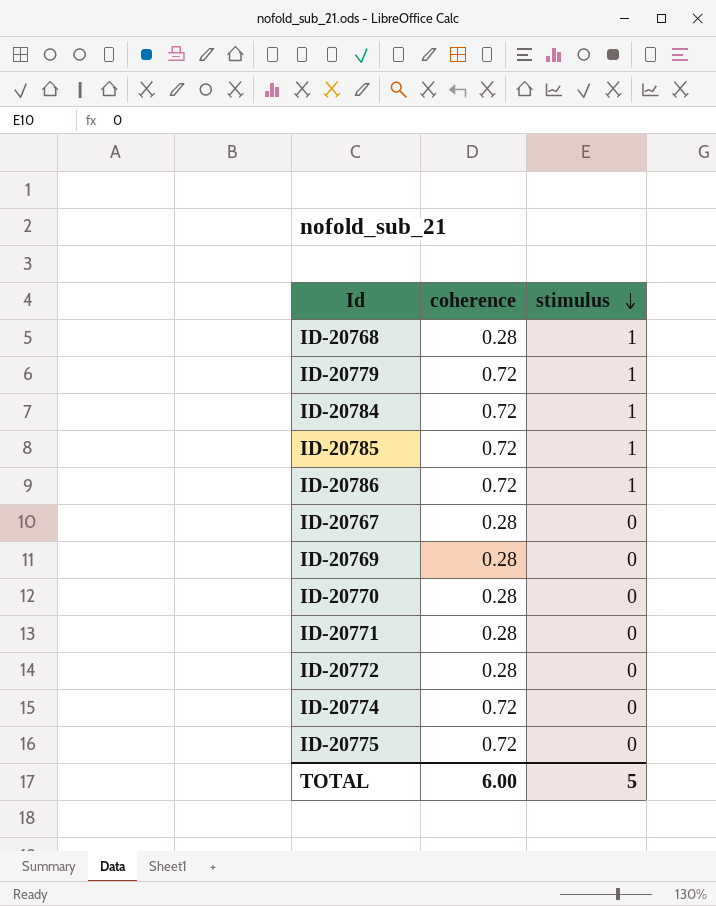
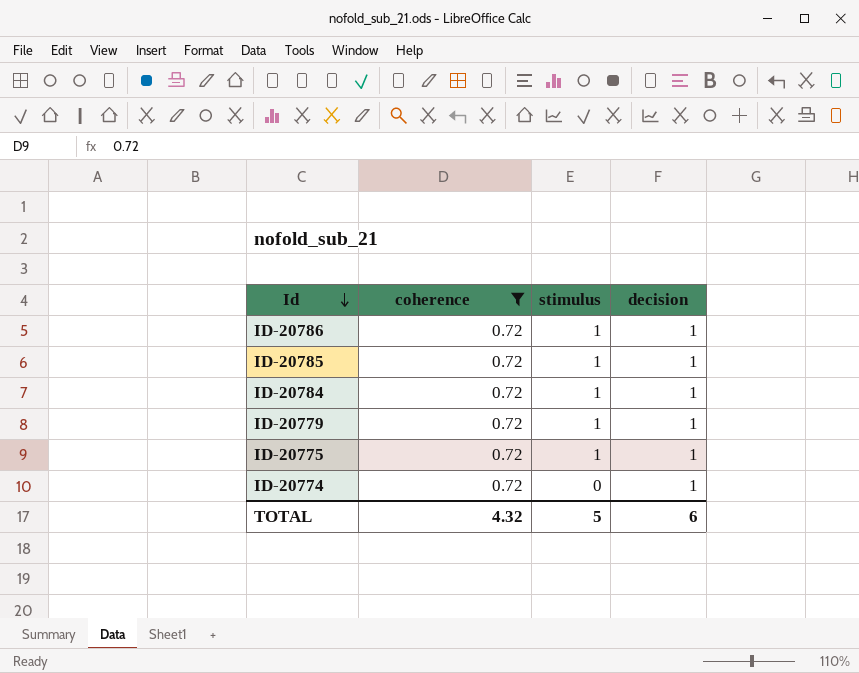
filter: none -> coherence = 0.72
row order: stimulus descending -> Id descending
column decision | position: none -> 4
ID-20775 | stimulus: 0 -> 1
TOTAL | coherence: 6.00 -> 4.32

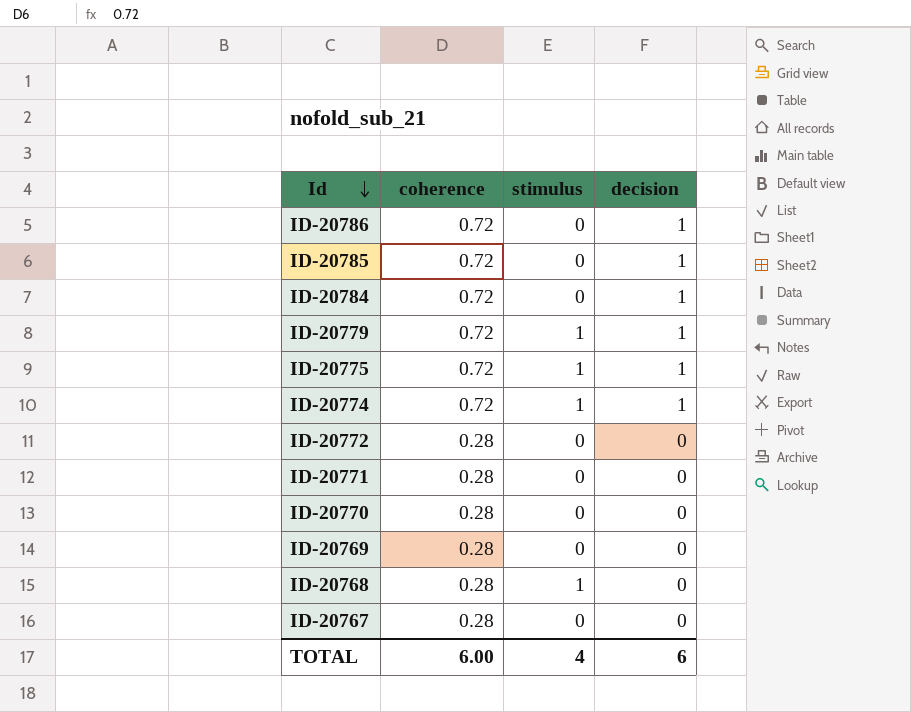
filter: coherence = 0.72 -> none
ID-20786 | stimulus: 1 -> 0
ID-20785 | stimulus: 1 -> 0
ID-20784 | stimulus: 1 -> 0
ID-20774 | stimulus: 0 -> 1
TOTAL | coherence: 4.32 -> 6.00
TOTAL | stimulus: 5 -> 4

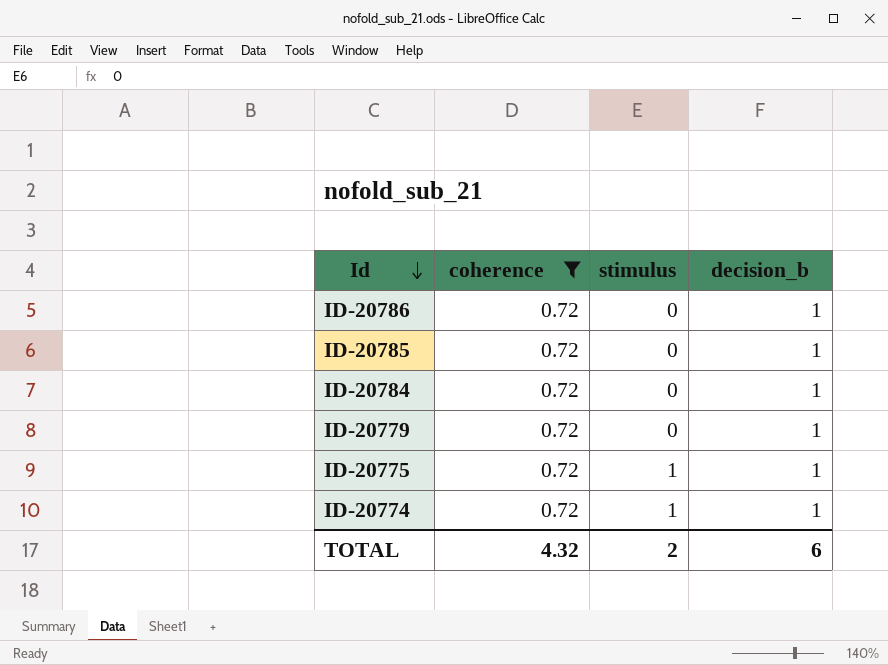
filter: none -> coherence = 0.72
column name: decision -> decision_b
ID-20779 | stimulus: 1 -> 0
TOTAL | coherence: 6.00 -> 4.32
TOTAL | stimulus: 4 -> 2

